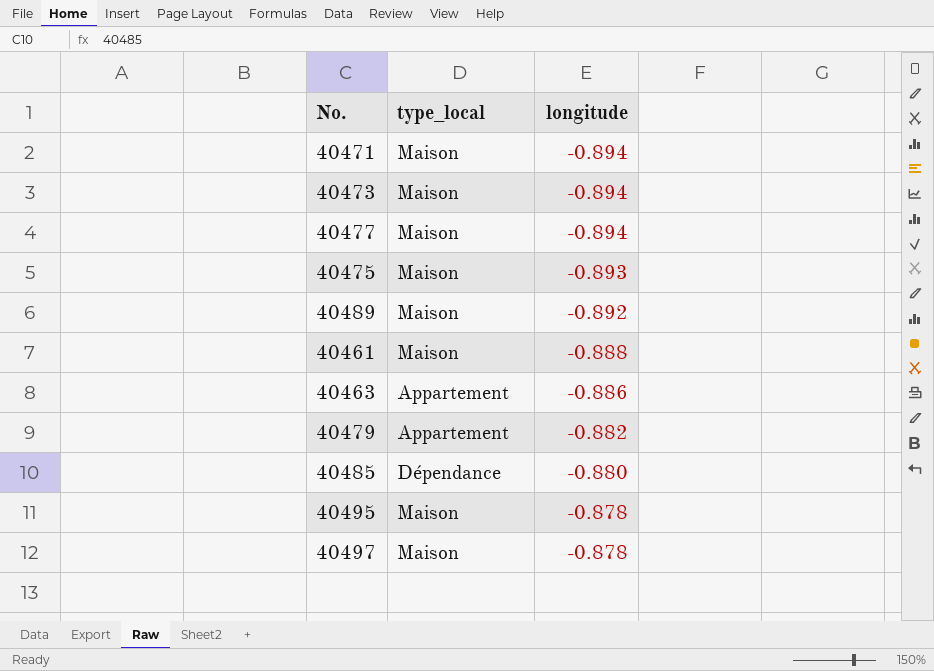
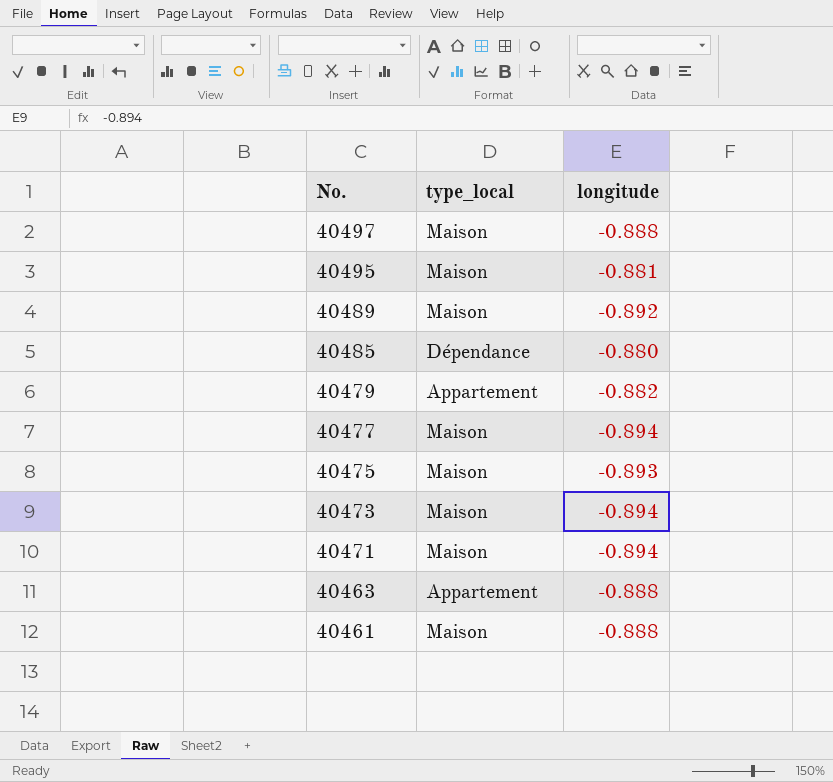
row order: longitude ascending -> No. descending
40497 | longitude: -0.878 -> -0.888
40495 | longitude: -0.878 -> -0.881
40463 | longitude: -0.886 -> -0.888

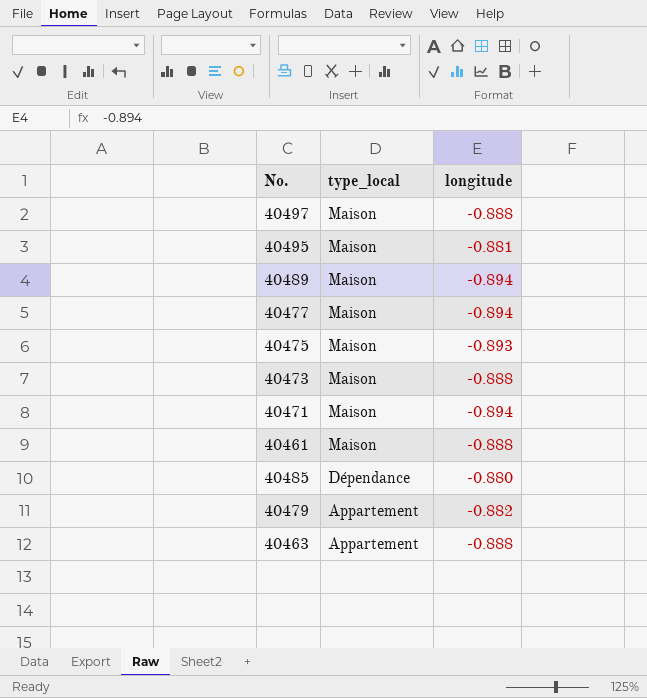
row order: No. descending -> type_local descending
40489 | longitude: -0.892 -> -0.894
40473 | longitude: -0.894 -> -0.888

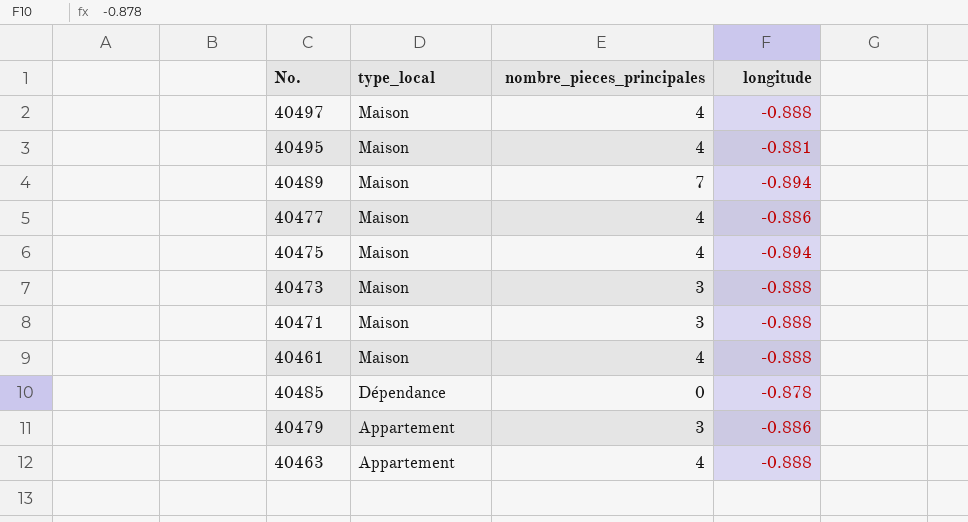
column nombre_pieces_principales | position: none -> 3
40477 | longitude: -0.894 -> -0.886
40475 | longitude: -0.893 -> -0.894
40471 | longitude: -0.894 -> -0.888
40485 | longitude: -0.880 -> -0.878
40479 | longitude: -0.882 -> -0.886

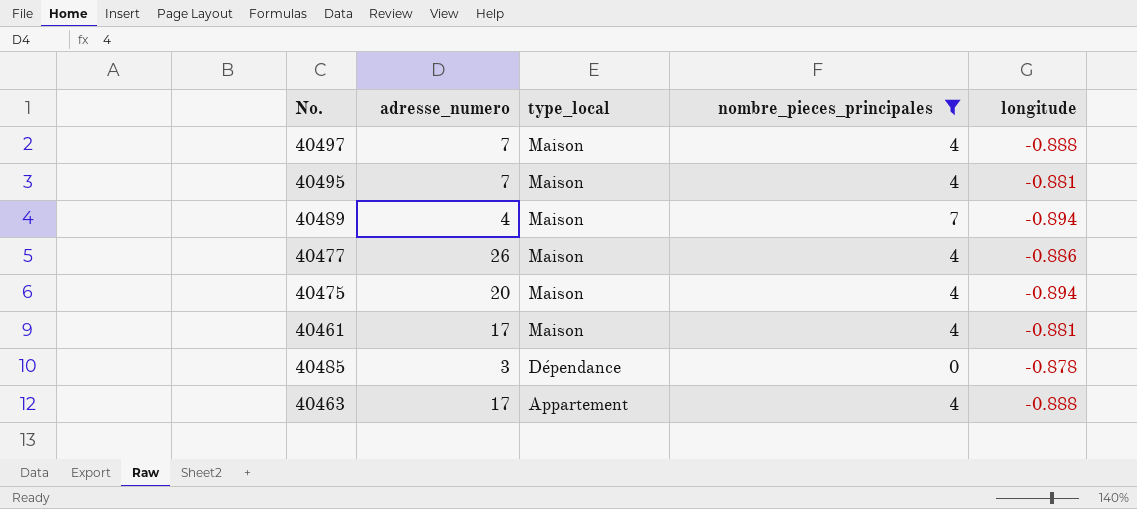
filter: none -> nombre_pieces_principales != 3
column adresse_numero | position: none -> 2
40461 | longitude: -0.888 -> -0.881

